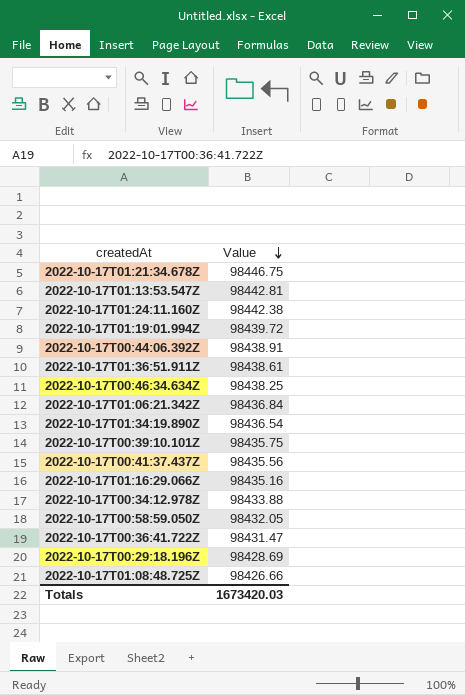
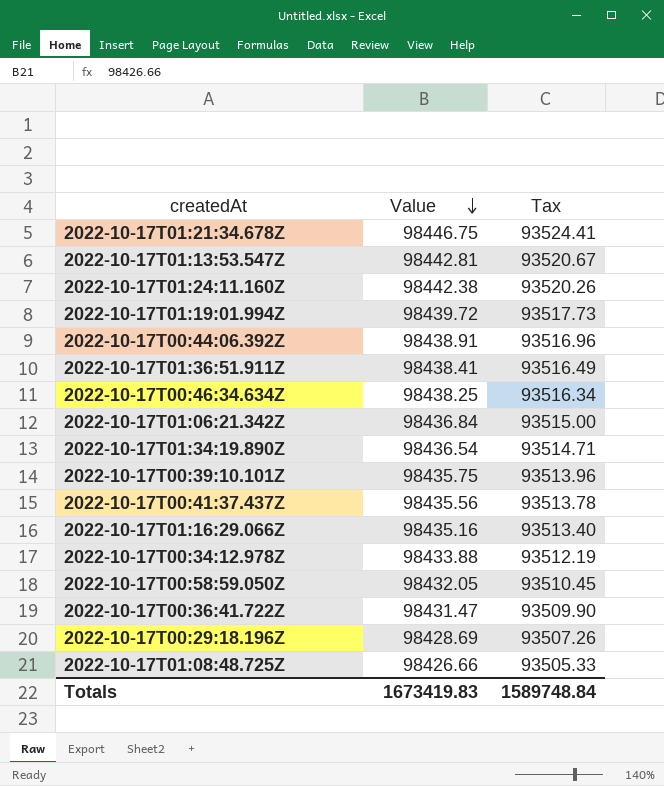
column Tax | formula: none -> [Value] * 0.95
2022-10-17T01:36:51.911Z | Value: 98438.61 -> 98438.41
Totals | Value: 1673420.03 -> 1673419.83

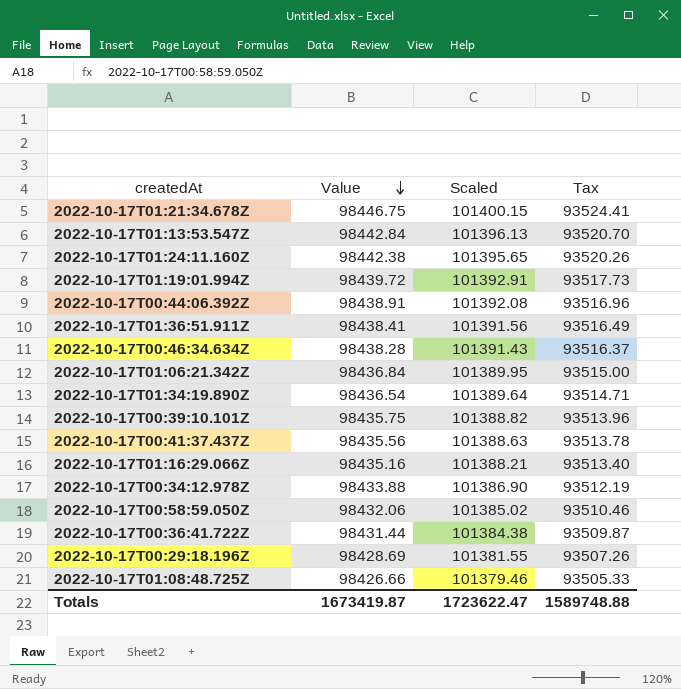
column Scaled | formula: none -> [Value] * 1.03
2022-10-17T01:13:53.547Z | Value: 98442.81 -> 98442.84
2022-10-17T01:13:53.547Z | Tax: 93520.67 -> 93520.70
2022-10-17T00:46:34.634Z | Value: 98438.25 -> 98438.28
2022-10-17T00:46:34.634Z | Tax: 93516.34 -> 93516.37
2022-10-17T00:58:59.050Z | Value: 98432.05 -> 98432.06
2022-10-17T00:58:59.050Z | Tax: 93510.45 -> 93510.46
2022-10-17T00:36:41.722Z | Value: 98431.47 -> 98431.44
2022-10-17T00:36:41.722Z | Tax: 93509.90 -> 93509.87
Totals | Value: 1673419.83 -> 1673419.87
Totals | Tax: 1589748.84 -> 1589748.88

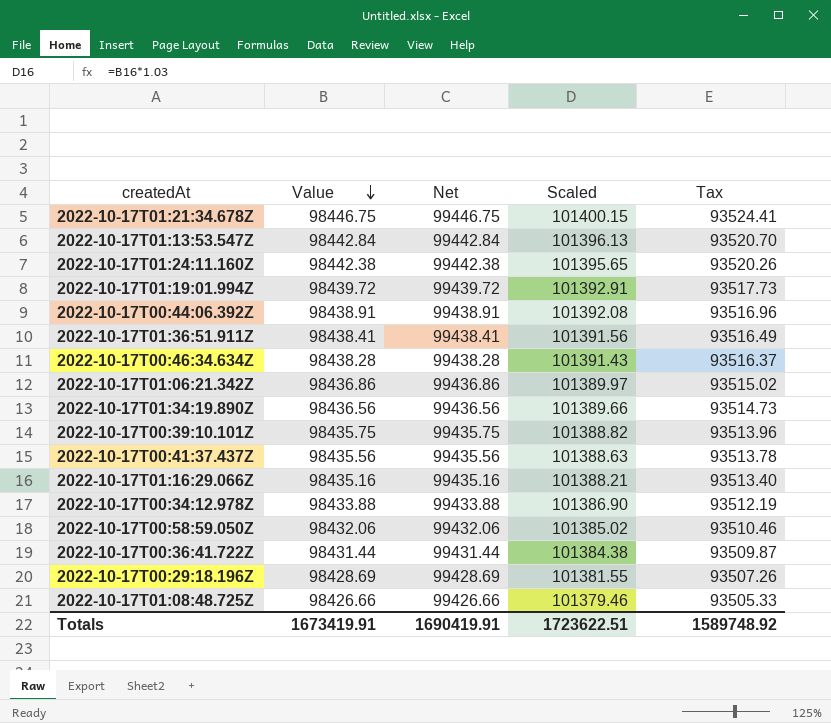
column Net | formula: none -> [Value] + 1000
2022-10-17T01:06:21.342Z | Value: 98436.84 -> 98436.86
2022-10-17T01:06:21.342Z | Scaled: 101389.95 -> 101389.97
2022-10-17T01:06:21.342Z | Tax: 93515.00 -> 93515.02
2022-10-17T01:34:19.890Z | Value: 98436.54 -> 98436.56
2022-10-17T01:34:19.890Z | Scaled: 101389.64 -> 101389.66
2022-10-17T01:34:19.890Z | Tax: 93514.71 -> 93514.73
Totals | Value: 1673419.87 -> 1673419.91
Totals | Scaled: 1723622.47 -> 1723622.51
Totals | Tax: 1589748.88 -> 1589748.92

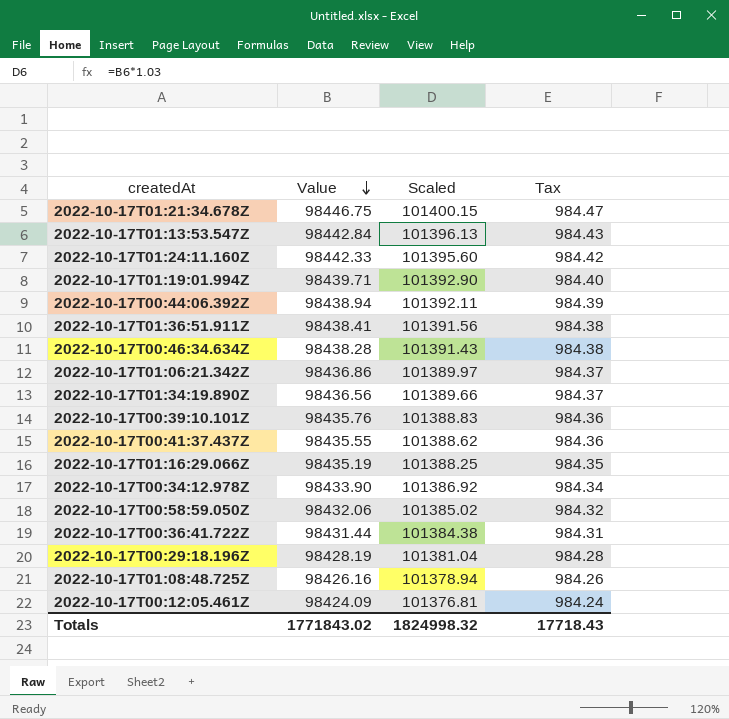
column Net | formula: [Value] + 1000 -> none
column Tax | formula: [Value] * 0.95 -> [Value] * 0.01
2022-10-17T01:24:11.160Z | Value: 98442.38 -> 98442.33
2022-10-17T01:24:11.160Z | Scaled: 101395.65 -> 101395.60
2022-10-17T01:19:01.994Z | Value: 98439.72 -> 98439.71
2022-10-17T01:19:01.994Z | Scaled: 101392.91 -> 101392.90
2022-10-17T00:44:06.392Z | Value: 98438.91 -> 98438.94
2022-10-17T00:44:06.392Z | Scaled: 101392.08 -> 101392.11
2022-10-17T00:39:10.101Z | Value: 98435.75 -> 98435.76
2022-10-17T00:39:10.101Z | Scaled: 101388.82 -> 101388.83
2022-10-17T00:41:37.437Z | Value: 98435.56 -> 98435.55
2022-10-17T00:41:37.437Z | Scaled: 101388.63 -> 101388.62
2022-10-17T01:16:29.066Z | Value: 98435.16 -> 98435.19
2022-10-17T01:16:29.066Z | Scaled: 101388.21 -> 101388.25
2022-10-17T00:34:12.978Z | Value: 98433.88 -> 98433.90
2022-10-17T00:34:12.978Z | Scaled: 101386.90 -> 101386.92
2022-10-17T00:29:18.196Z | Value: 98428.69 -> 98428.19
2022-10-17T00:29:18.196Z | Scaled: 101381.55 -> 101381.04
2022-10-17T01:08:48.725Z | Value: 98426.66 -> 98426.16
2022-10-17T01:08:48.725Z | Scaled: 101379.46 -> 101378.94
row 2022-10-17T00:12:05.461Z: none -> 98424.09 | 101376.81 | 984.24
Totals | Value: 1673419.91 -> 1771843.02
Totals | Scaled: 1723622.51 -> 1824998.32
Totals | Tax: 1589748.92 -> 17718.43

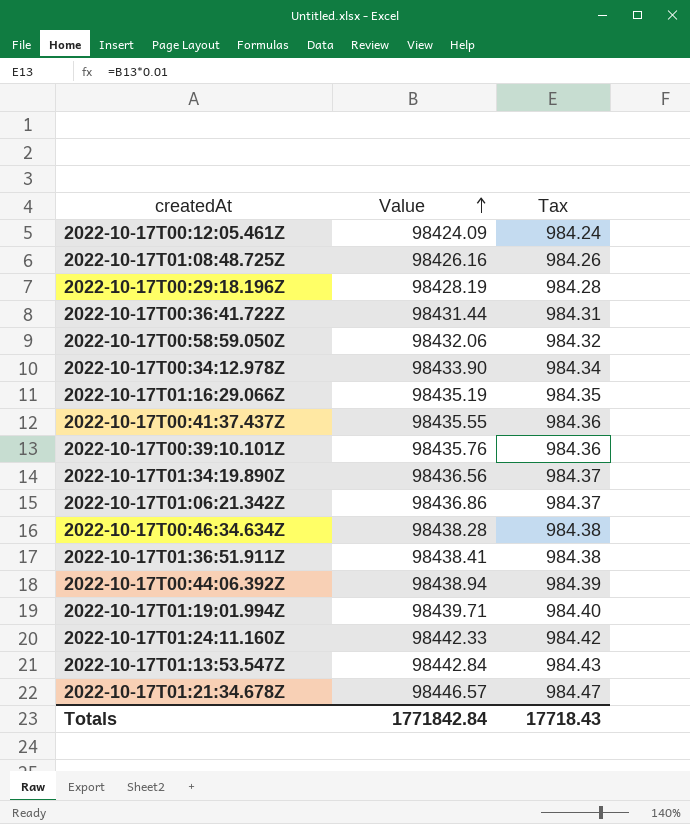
row order: Value descending -> Value ascending
column Scaled | formula: [Value] * 1.03 -> none
2022-10-17T01:21:34.678Z | Value: 98446.75 -> 98446.57
Totals | Value: 1771843.02 -> 1771842.84

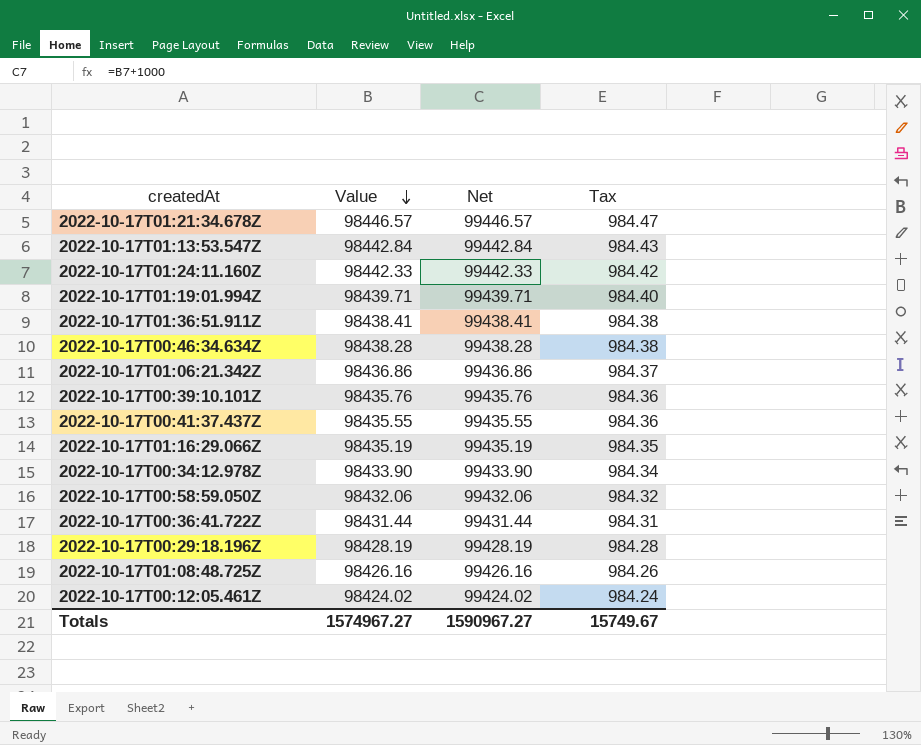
row order: Value ascending -> Value descending
column Net | formula: none -> [Value] + 1000
row 2022-10-17T01:34:19.890Z: 98436.56 | 984.37 -> none
row 2022-10-17T00:44:06.392Z: 98438.94 | 984.39 -> none
2022-10-17T00:12:05.461Z | Value: 98424.09 -> 98424.02
Totals | Value: 1771842.84 -> 1574967.27
Totals | Tax: 17718.43 -> 15749.67

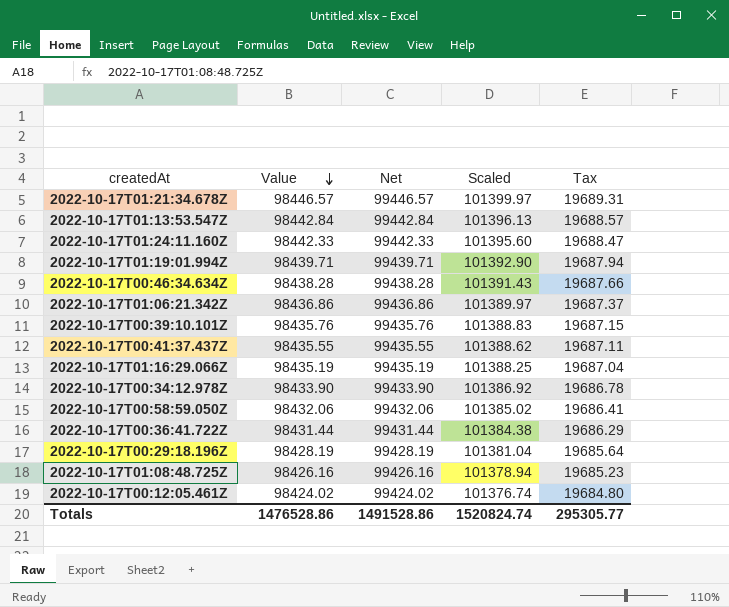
column Scaled | formula: none -> [Value] * 1.03
column Tax | formula: [Value] * 0.01 -> [Value] * 0.2
row 2022-10-17T01:36:51.911Z: 98438.41 | 99438.41 | 984.38 -> none
Totals | Value: 1574967.27 -> 1476528.86
Totals | Net: 1590967.27 -> 1491528.86
Totals | Tax: 15749.67 -> 295305.77

